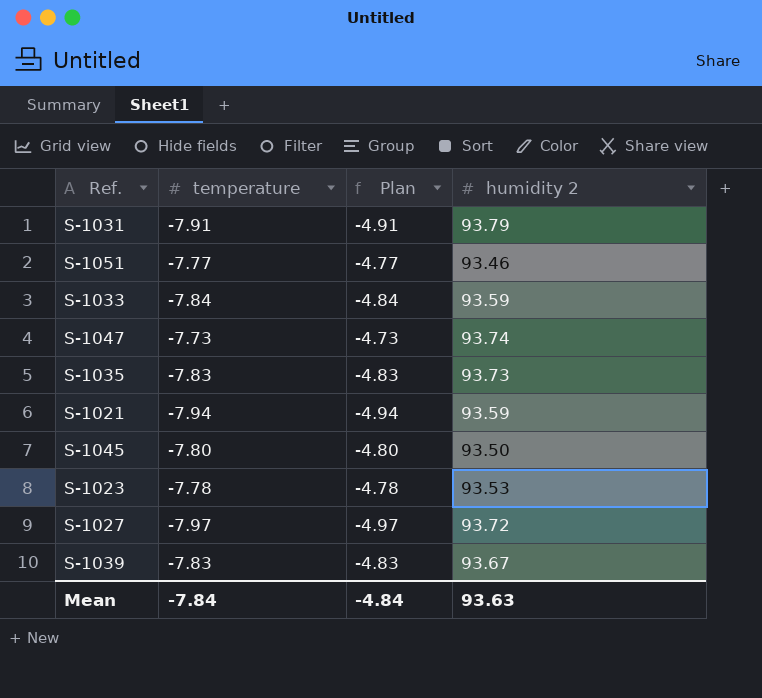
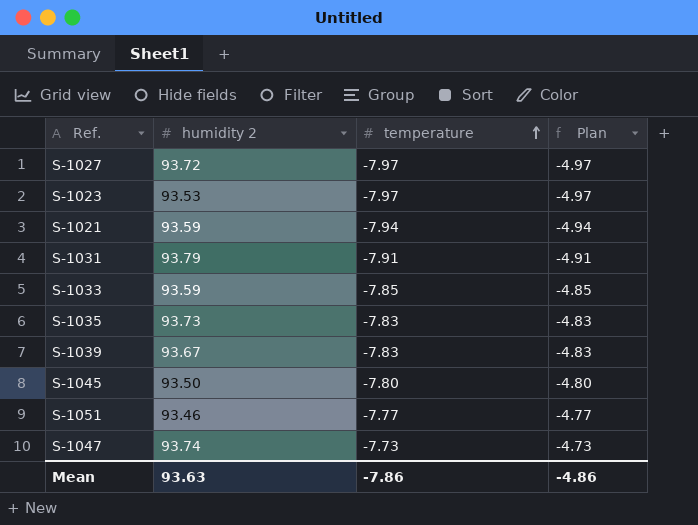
row order: none -> temperature ascending
column humidity 2 | position: 4 -> 2
S-1023 | temperature: -7.78 -> -7.97
S-1023 | Plan: -4.78 -> -4.97
S-1033 | temperature: -7.84 -> -7.85
S-1033 | Plan: -4.84 -> -4.85
Mean | temperature: -7.84 -> -7.86
Mean | Plan: -4.84 -> -4.86

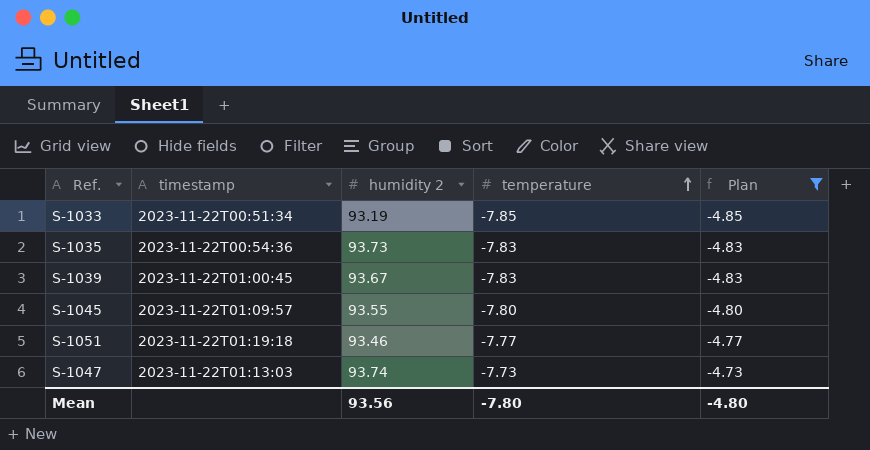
filter: none -> Plan >= -4.85
column timestamp | position: none -> 2
S-1033 | humidity 2: 93.59 -> 93.19
S-1045 | humidity 2: 93.50 -> 93.55
Mean | humidity 2: 93.63 -> 93.56
Mean | temperature: -7.86 -> -7.80
Mean | Plan: -4.86 -> -4.80

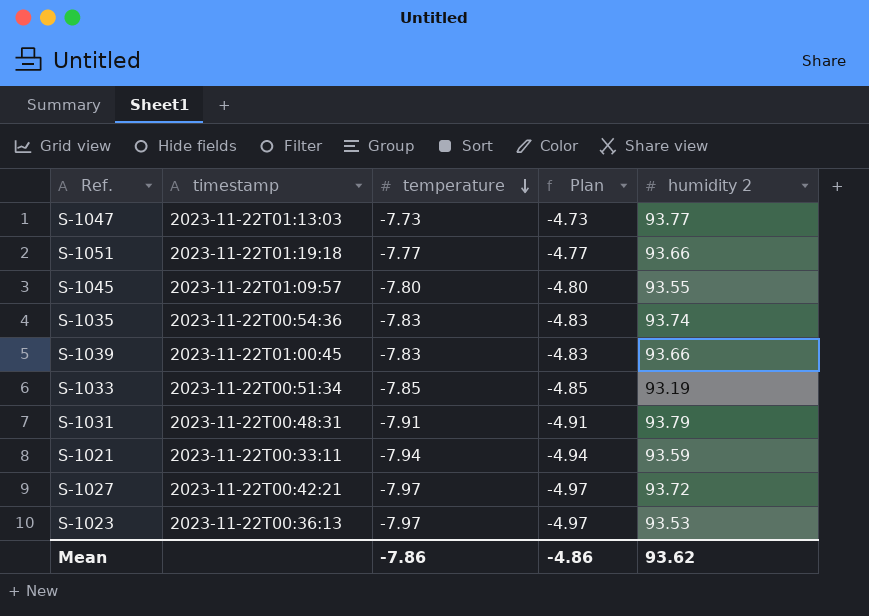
filter: Plan >= -4.85 -> none
row order: temperature ascending -> temperature descending
column humidity 2 | position: 3 -> 5
S-1047 | humidity 2: 93.74 -> 93.77
S-1051 | humidity 2: 93.46 -> 93.66
S-1035 | humidity 2: 93.73 -> 93.74
S-1039 | humidity 2: 93.67 -> 93.66
Mean | temperature: -7.80 -> -7.86
Mean | Plan: -4.80 -> -4.86
Mean | humidity 2: 93.56 -> 93.62

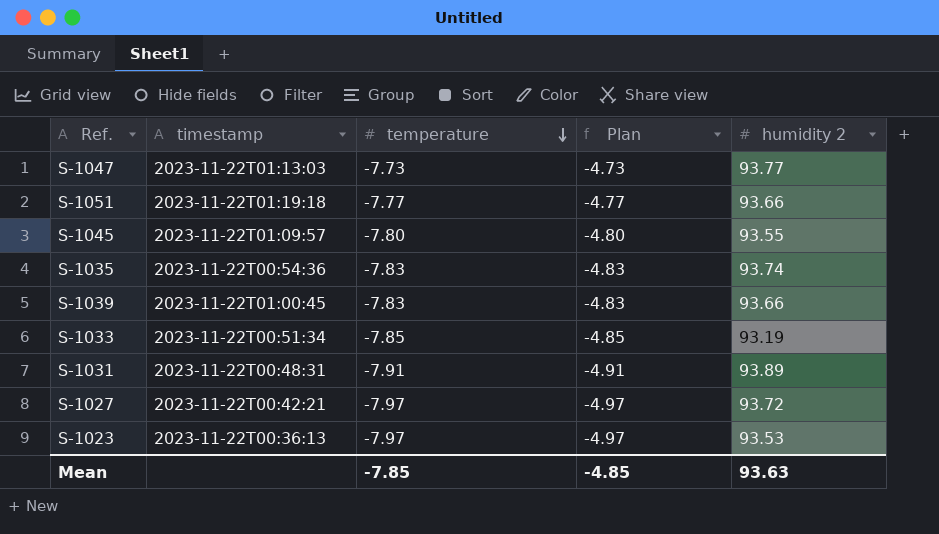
row S-1021: 2023-11-22T00:33:11 | -7.94 | -4.94 | 93.59 -> none
S-1031 | humidity 2: 93.79 -> 93.89
Mean | temperature: -7.86 -> -7.85
Mean | Plan: -4.86 -> -4.85
Mean | humidity 2: 93.62 -> 93.63

